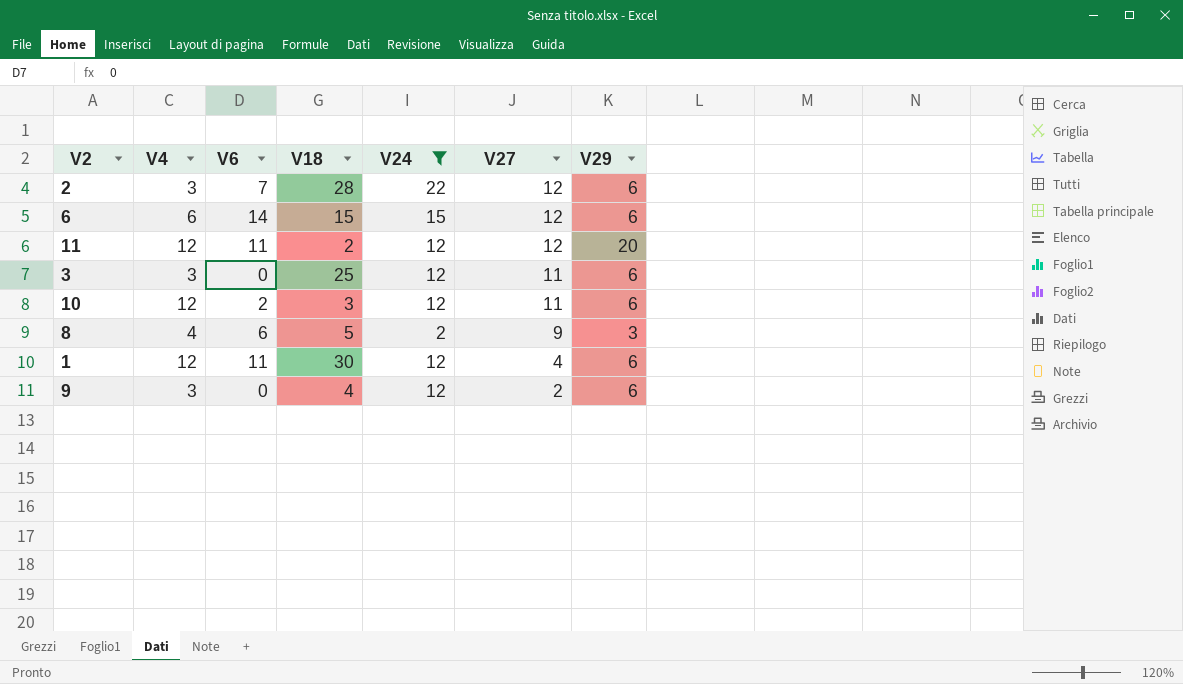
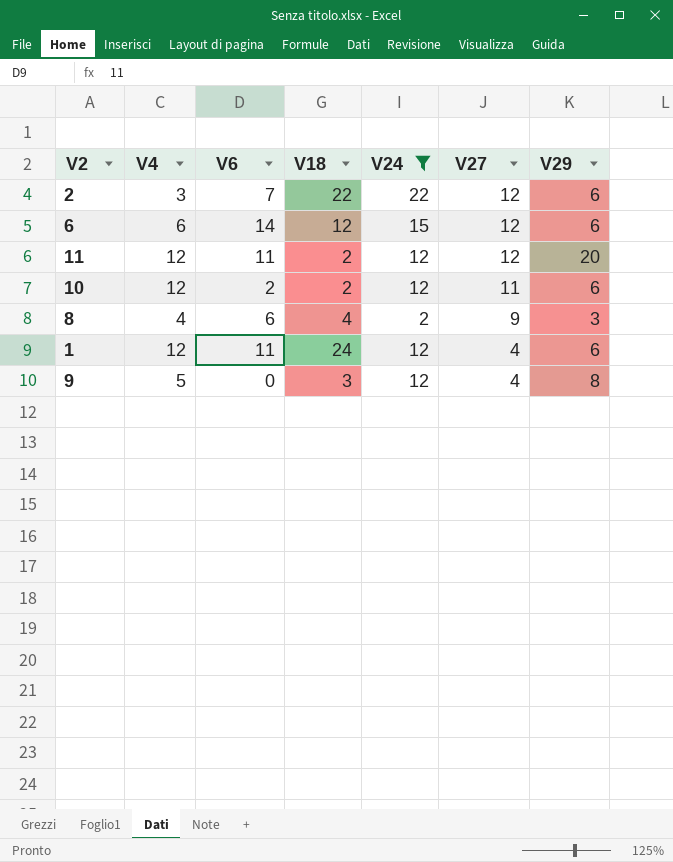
row 3: 3 | 0 | 25 | 12 | 11 | 6 -> none
2 | V18: 28 -> 22
6 | V18: 15 -> 12
10 | V18: 3 -> 2
8 | V18: 5 -> 4
1 | V18: 30 -> 24
9 | V4: 3 -> 5
9 | V18: 4 -> 3
9 | V27: 2 -> 4
9 | V29: 6 -> 8

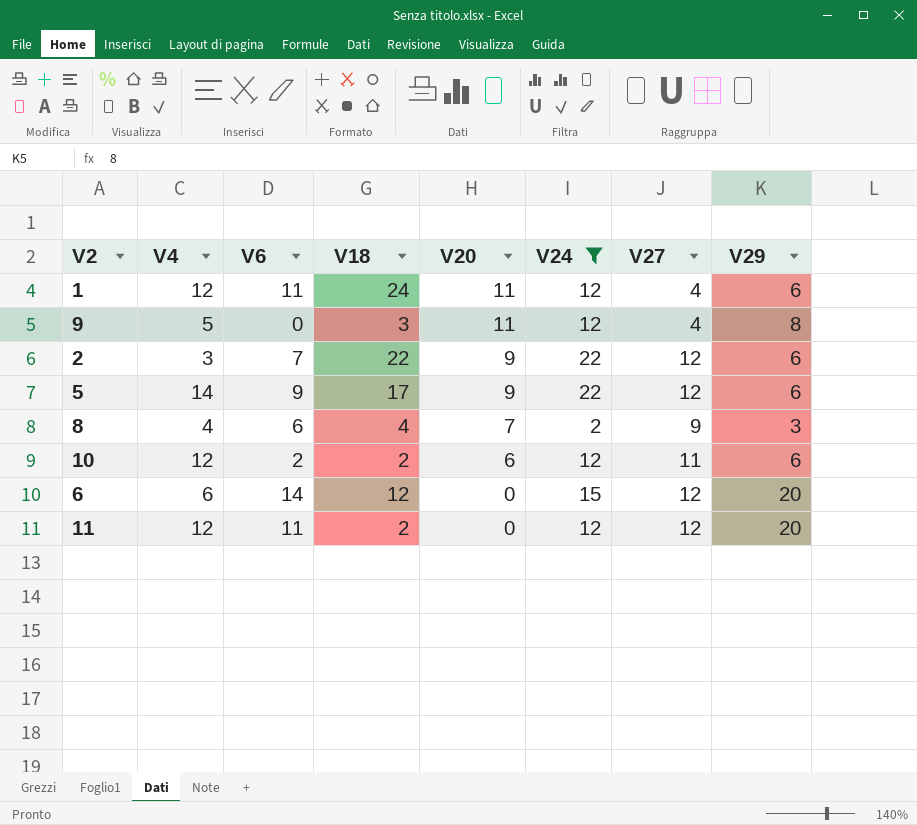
row order: V27 descending -> V20 descending
column V20 | position: none -> 5
row 5: none -> 14 | 9 | 17 | 9 | 22 | 12 | 6
6 | V29: 6 -> 20

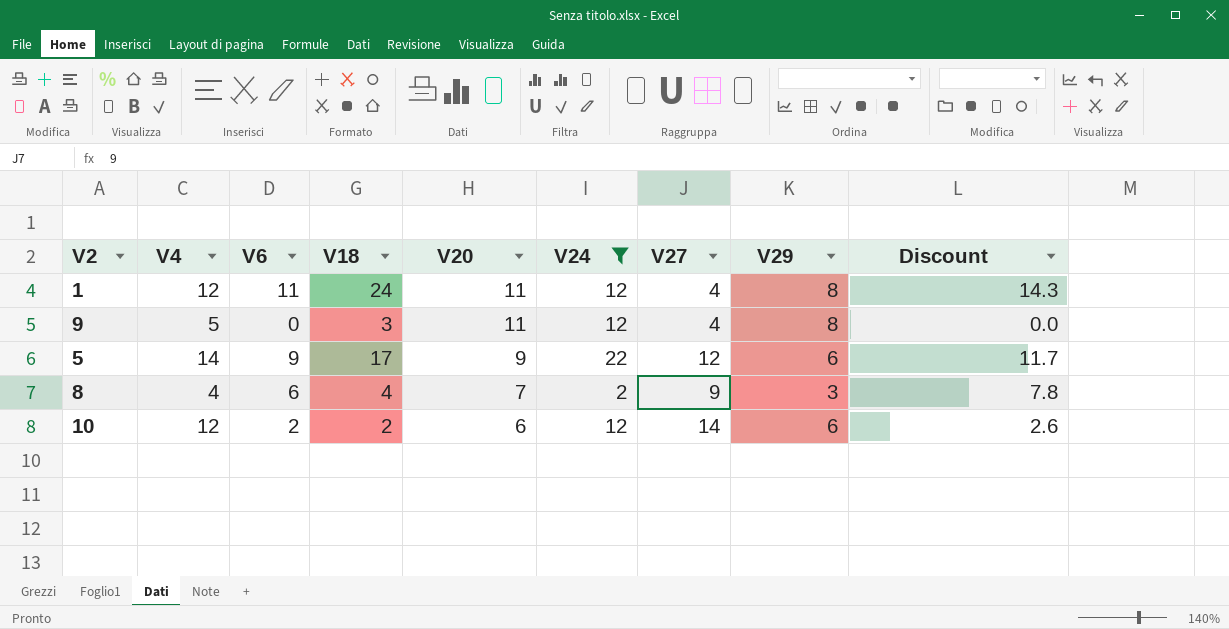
column Discount | formula: none -> [V6] * 1.3
row 2: 3 | 7 | 22 | 9 | 22 | 12 | 6 -> none
row 6: 6 | 14 | 12 | 0 | 15 | 12 | 20 -> none
row 11: 12 | 11 | 2 | 0 | 12 | 12 | 20 -> none
1 | V29: 6 -> 8
10 | V27: 11 -> 14

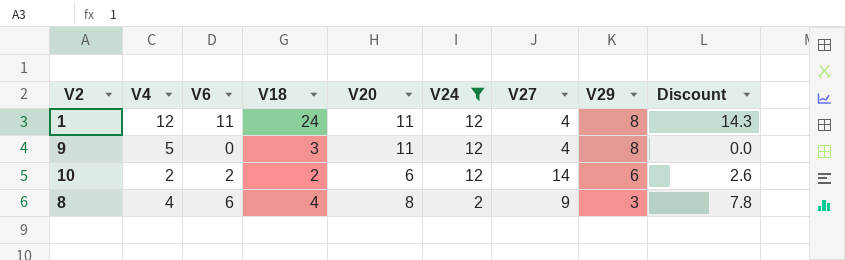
row order: V20 descending -> V24 descending
row 5: 14 | 9 | 17 | 9 | 22 | 12 | 6 | 11.7 -> none
10 | V4: 12 -> 2
8 | V20: 7 -> 8

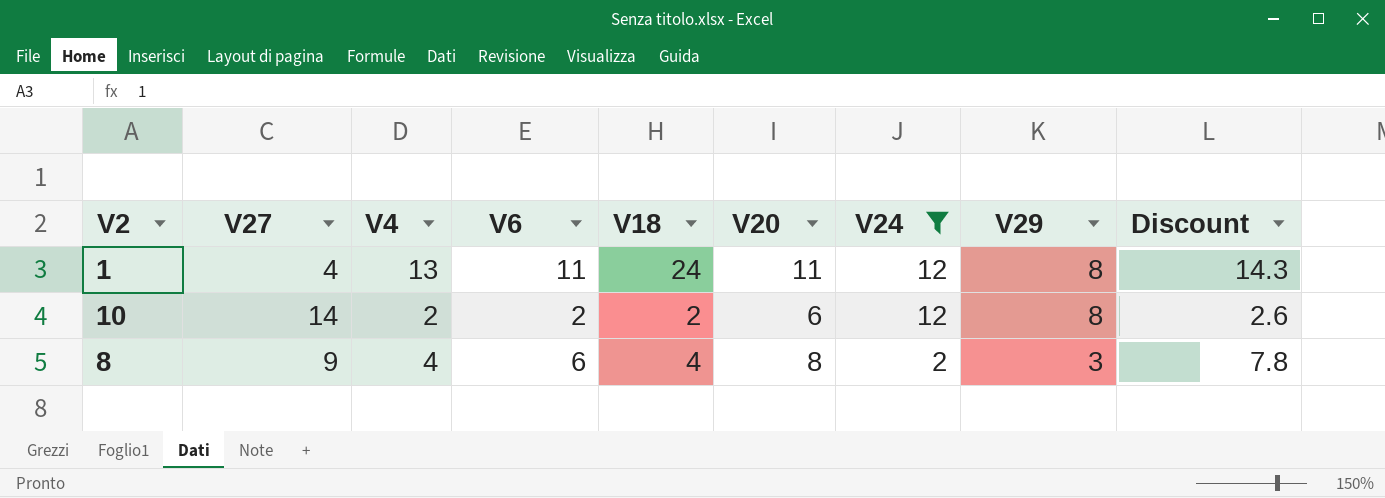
column V27 | position: 7 -> 2
row 9: 5 | 0 | 3 | 11 | 12 | 4 | 8 | 0.0 -> none
1 | V4: 12 -> 13
10 | V29: 6 -> 8

